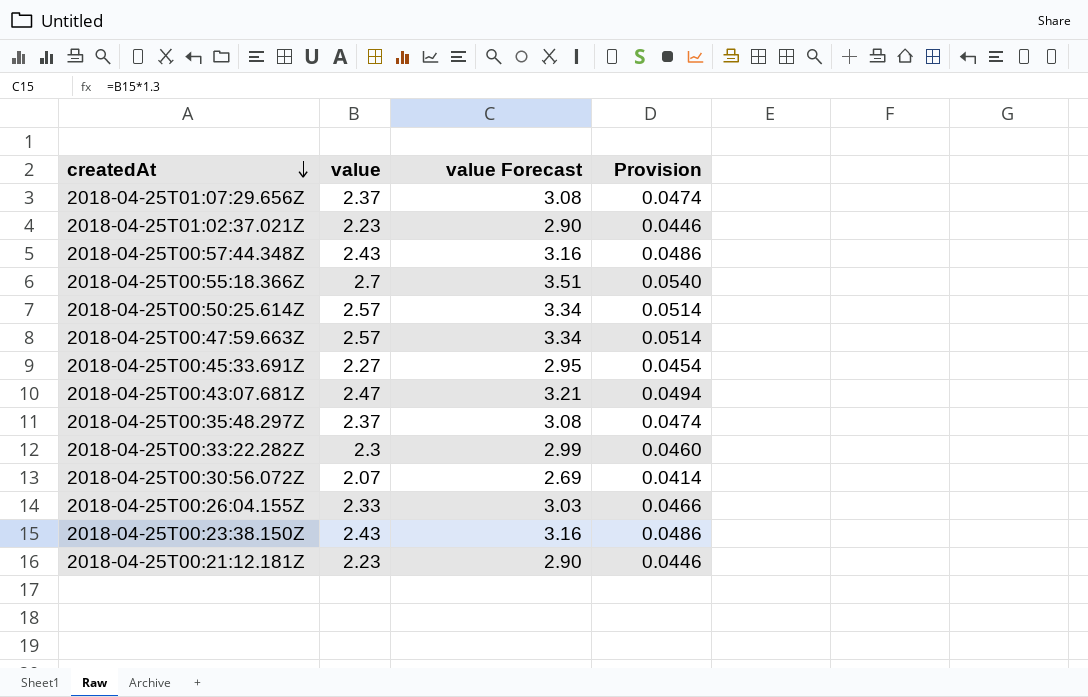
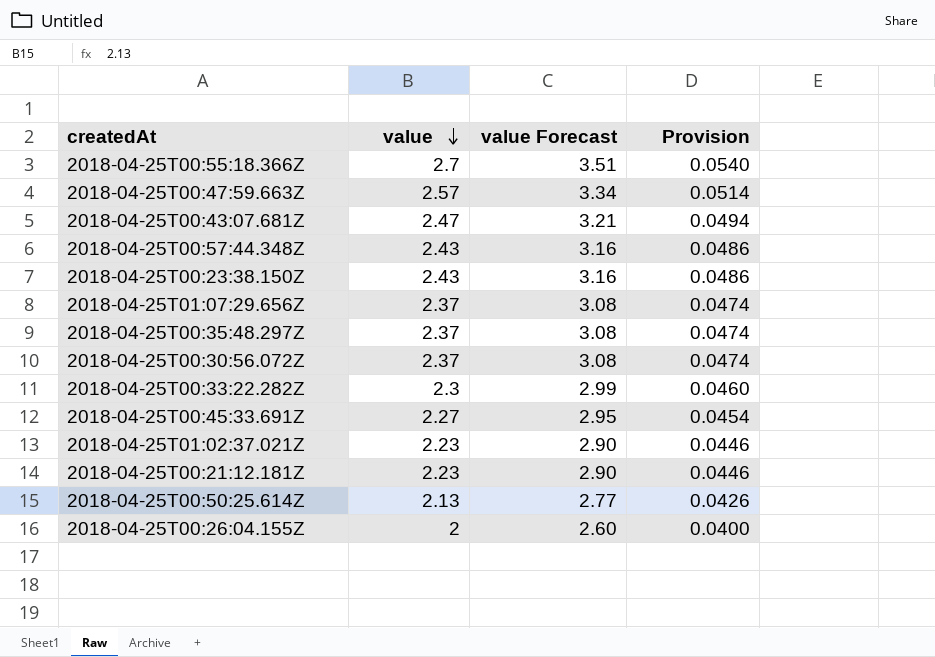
row order: createdAt descending -> value descending
2018-04-25T00:30:56.072Z | value: 2.07 -> 2.37
2018-04-25T00:30:56.072Z | value Forecast: 2.69 -> 3.08
2018-04-25T00:30:56.072Z | Provision: 0.0414 -> 0.0474
2018-04-25T00:50:25.614Z | value: 2.57 -> 2.13
2018-04-25T00:50:25.614Z | value Forecast: 3.34 -> 2.77
2018-04-25T00:50:25.614Z | Provision: 0.0514 -> 0.0426
2018-04-25T00:26:04.155Z | value: 2.33 -> 2
2018-04-25T00:26:04.155Z | value Forecast: 3.03 -> 2.60
2018-04-25T00:26:04.155Z | Provision: 0.0466 -> 0.0400

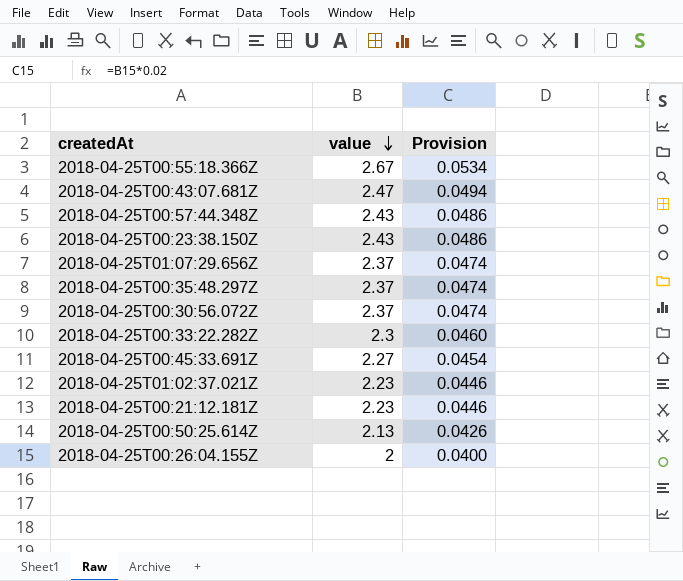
column value Forecast | formula: [value] * 1.3 -> none
row 2018-04-25T00:47:59.663Z: 2.57 | 3.34 | 0.0514 -> none
2018-04-25T00:55:18.366Z | value: 2.7 -> 2.67
2018-04-25T00:55:18.366Z | Provision: 0.0540 -> 0.0534

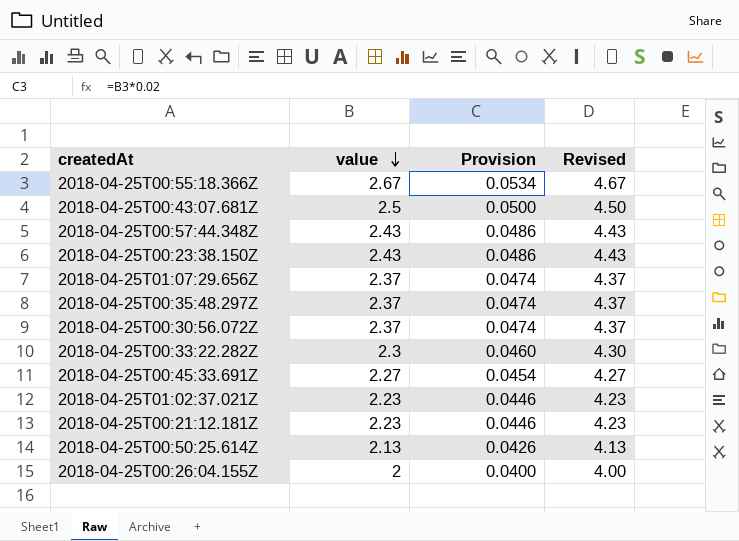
column Revised | formula: none -> [value] + 2
2018-04-25T00:43:07.681Z | value: 2.47 -> 2.5
2018-04-25T00:43:07.681Z | Provision: 0.0494 -> 0.0500

